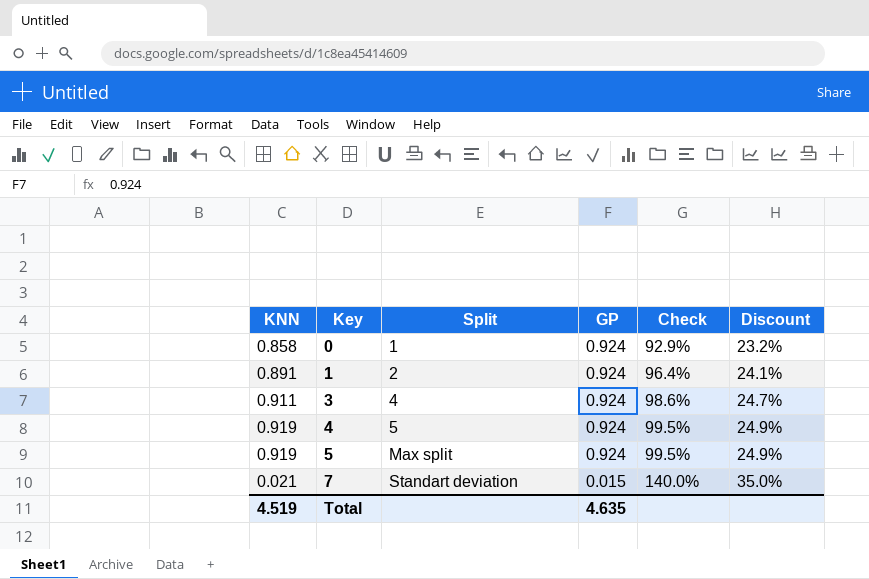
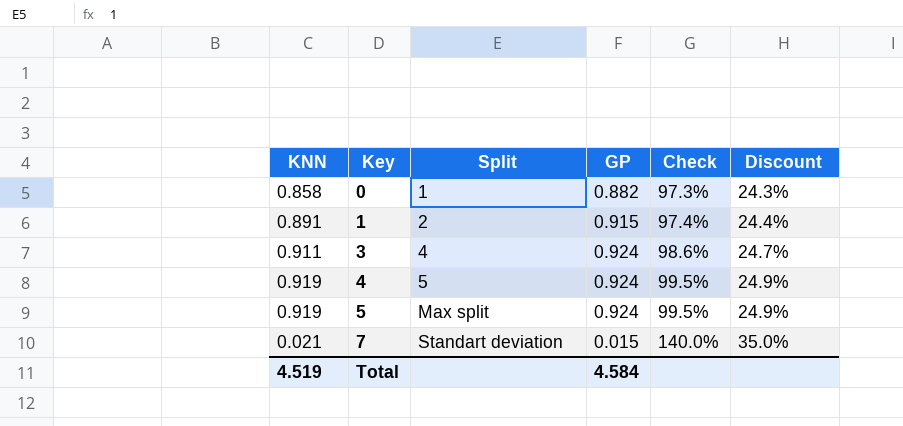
0 | GP: 0.924 -> 0.882
0 | Check: 92.9% -> 97.3%
0 | Discount: 23.2% -> 24.3%
1 | GP: 0.924 -> 0.915
1 | Check: 96.4% -> 97.4%
1 | Discount: 24.1% -> 24.4%
Total | GP: 4.635 -> 4.584

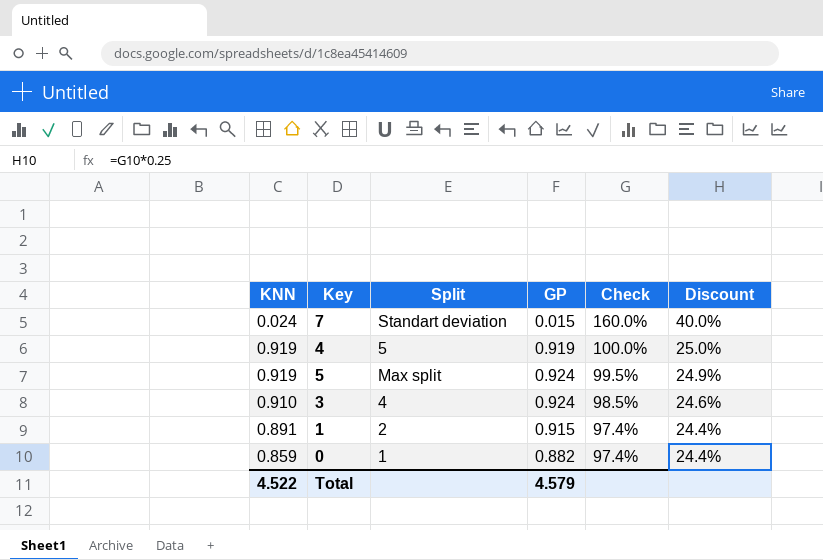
row order: Key ascending -> Check descending
7 | KNN: 0.021 -> 0.024
7 | Check: 140.0% -> 160.0%
7 | Discount: 35.0% -> 40.0%
4 | GP: 0.924 -> 0.919
4 | Check: 99.5% -> 100.0%
4 | Discount: 24.9% -> 25.0%
3 | KNN: 0.911 -> 0.910
3 | Check: 98.6% -> 98.5%
3 | Discount: 24.7% -> 24.6%
0 | KNN: 0.858 -> 0.859
0 | Check: 97.3% -> 97.4%
0 | Discount: 24.3% -> 24.4%
Total | KNN: 4.519 -> 4.522
Total | GP: 4.584 -> 4.579

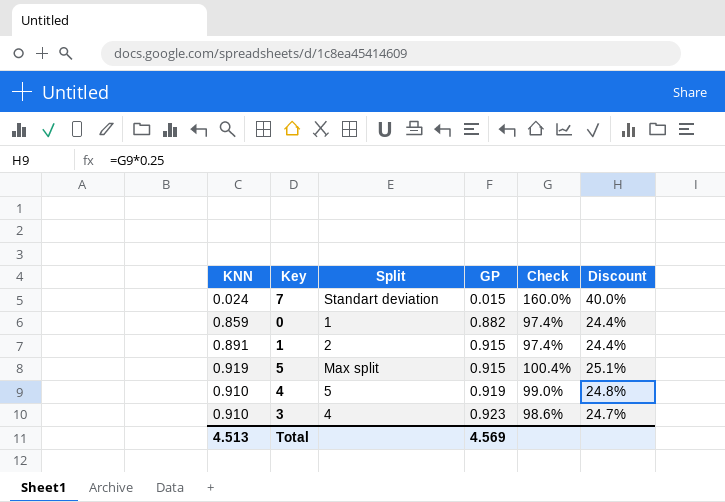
row order: Check descending -> GP ascending
5 | GP: 0.924 -> 0.915
5 | Check: 99.5% -> 100.4%
5 | Discount: 24.9% -> 25.1%
4 | KNN: 0.919 -> 0.910
4 | Check: 100.0% -> 99.0%
4 | Discount: 25.0% -> 24.8%
3 | GP: 0.924 -> 0.923
3 | Check: 98.5% -> 98.6%
3 | Discount: 24.6% -> 24.7%
Total | KNN: 4.522 -> 4.513
Total | GP: 4.579 -> 4.569

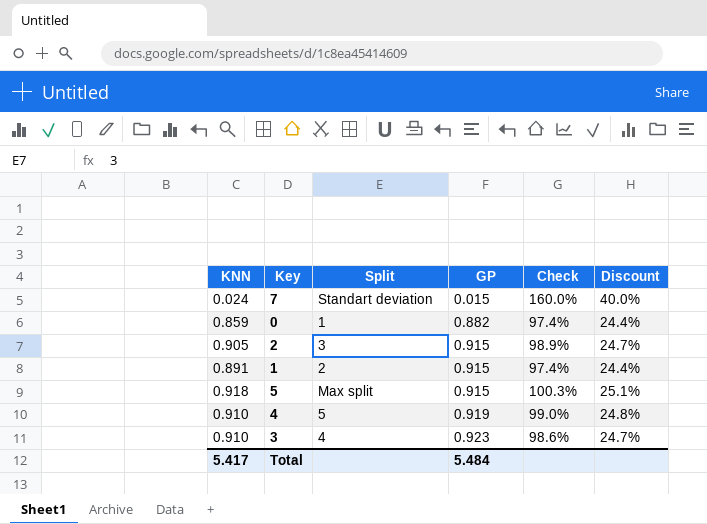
row 2: none -> 0.905 | 3 | 0.915 | 98.9% | 24.7%
5 | KNN: 0.919 -> 0.918
5 | Check: 100.4% -> 100.3%
Total | KNN: 4.513 -> 5.417
Total | GP: 4.569 -> 5.484

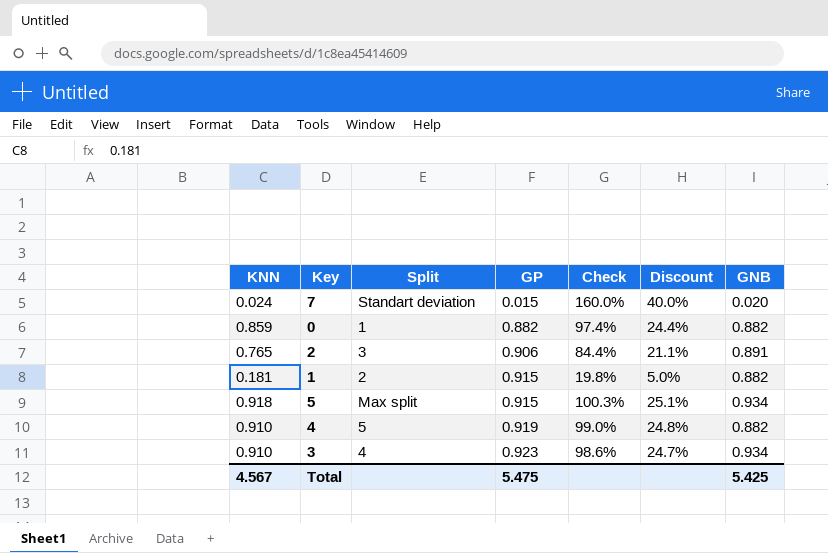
column GNB | position: none -> 7
2 | KNN: 0.905 -> 0.765
2 | GP: 0.915 -> 0.906
2 | Check: 98.9% -> 84.4%
2 | Discount: 24.7% -> 21.1%
1 | KNN: 0.891 -> 0.181
1 | Check: 97.4% -> 19.8%
1 | Discount: 24.4% -> 5.0%
Total | KNN: 5.417 -> 4.567
Total | GP: 5.484 -> 5.475

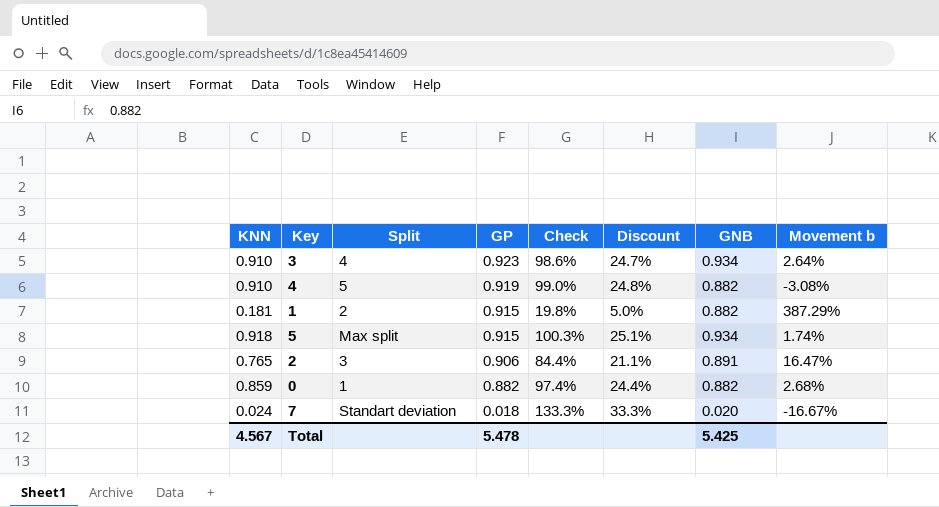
row order: GP ascending -> GP descending
column Movement b | formula: none -> ([GNB] - [KNN]) / [KNN]
7 | GP: 0.015 -> 0.018
7 | Check: 160.0% -> 133.3%
7 | Discount: 40.0% -> 33.3%
Total | GP: 5.475 -> 5.478

